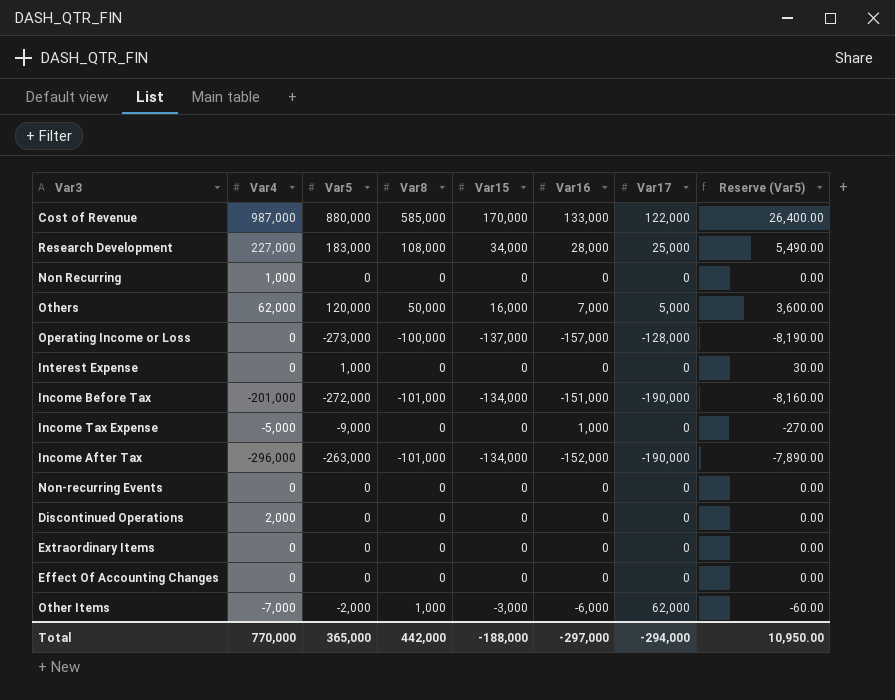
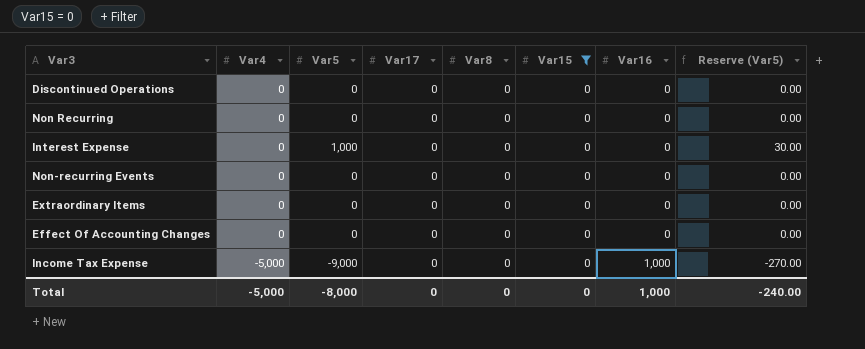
filter: none -> Var15 = 0
row order: none -> Var4 descending
column Var17 | position: 7 -> 4
Discontinued Operations | Var4: 2,000 -> 0
Non Recurring | Var4: 1,000 -> 0
Total | Var4: 770,000 -> -5,000
Total | Var5: 365,000 -> -8,000
Total | Var17: -294,000 -> 0
Total | Var8: 442,000 -> 0
Total | Var15: -188,000 -> 0
Total | Var16: -297,000 -> 1,000
Total | Reserve (Var5): 10,950.00 -> -240.00

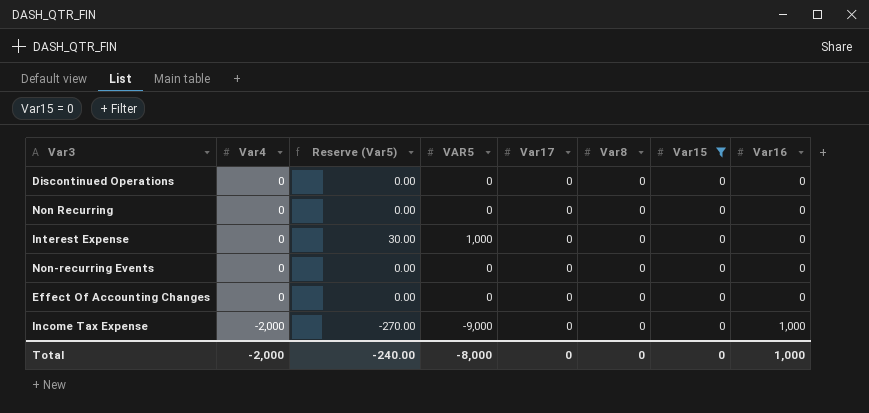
column Reserve (Var5) | position: 8 -> 3
column name: Var5 -> VAR5
row Extraordinary Items: 0 | 0 | 0 | 0 | 0 | 0 | 0.00 -> none
Income Tax Expense | Var4: -5,000 -> -2,000
Total | Var4: -5,000 -> -2,000

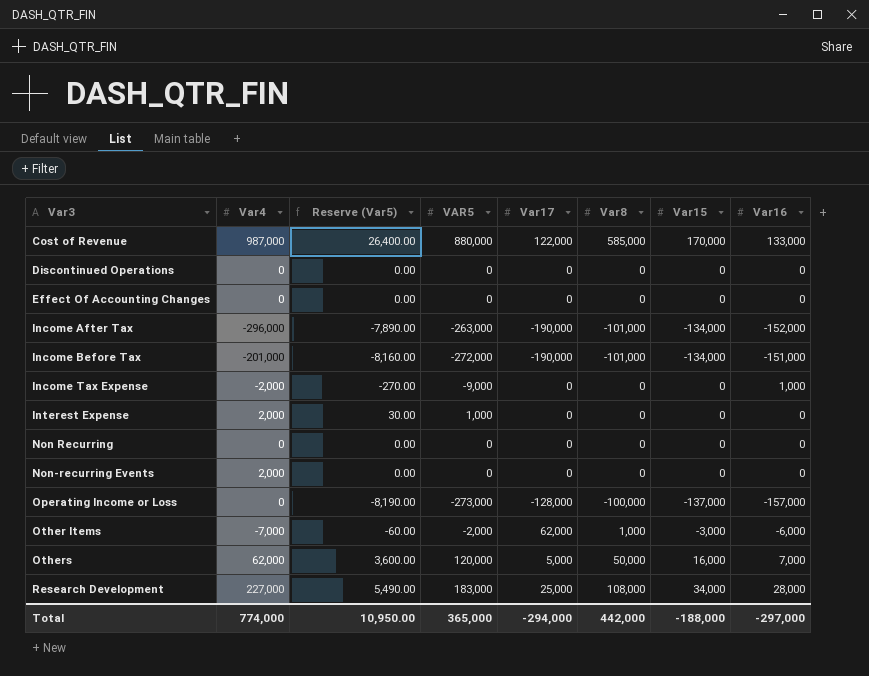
filter: Var15 = 0 -> none
row order: Var4 descending -> Var3 ascending
Interest Expense | Var4: 0 -> 2,000
Non-recurring Events | Var4: 0 -> 2,000
Total | Var4: -2,000 -> 774,000
Total | Reserve (Var5): -240.00 -> 10,950.00
Total | VAR5: -8,000 -> 365,000
Total | Var17: 0 -> -294,000
Total | Var8: 0 -> 442,000
Total | Var15: 0 -> -188,000
Total | Var16: 1,000 -> -297,000

